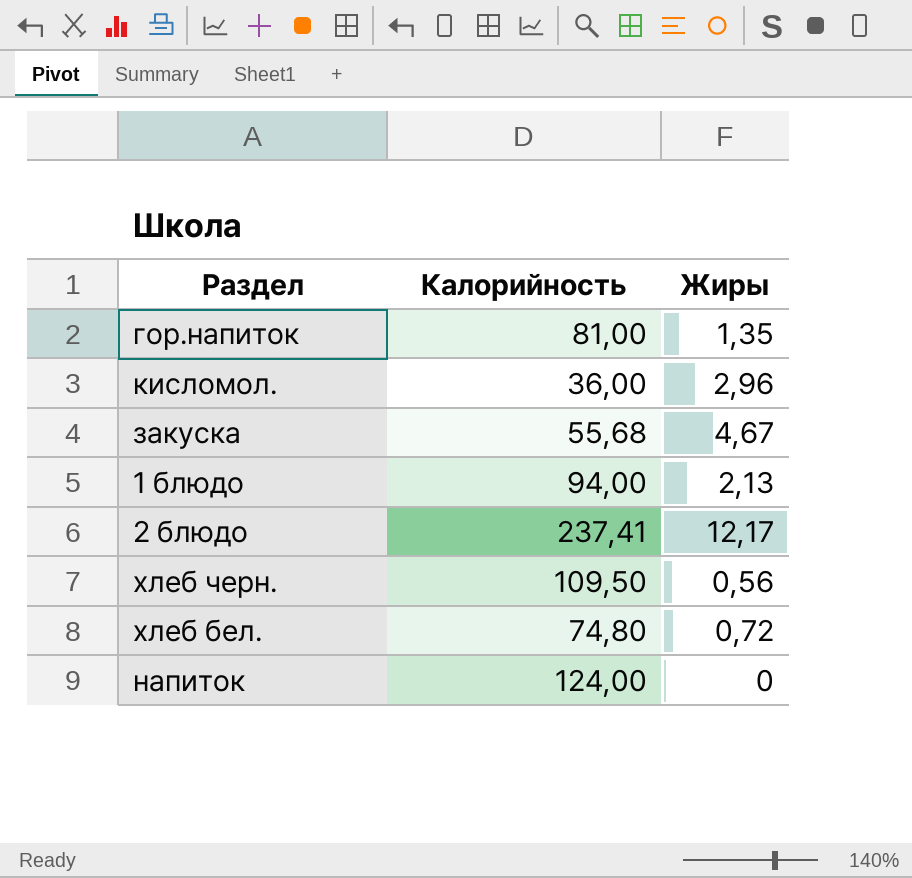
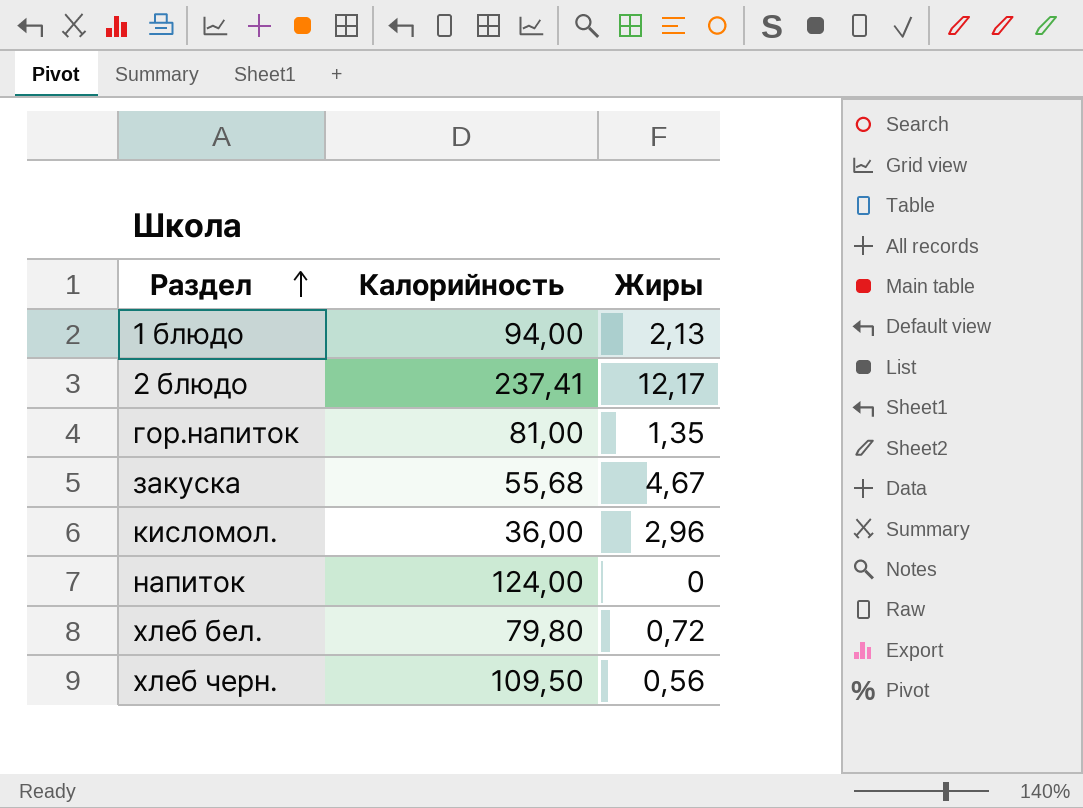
row order: none -> Раздел ascending
хлеб бел. | Калорийность: 74,80 -> 79,80

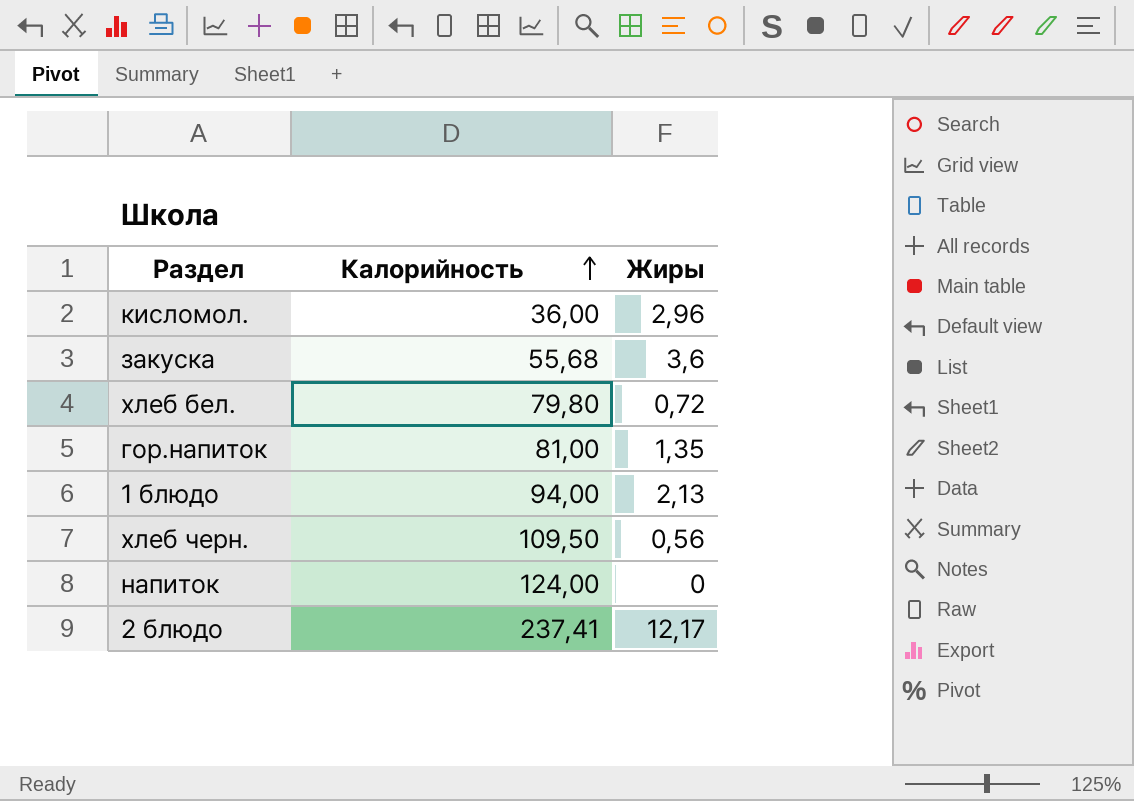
row order: Раздел ascending -> Калорийность ascending
закуска | Жиры: 4,67 -> 3,6

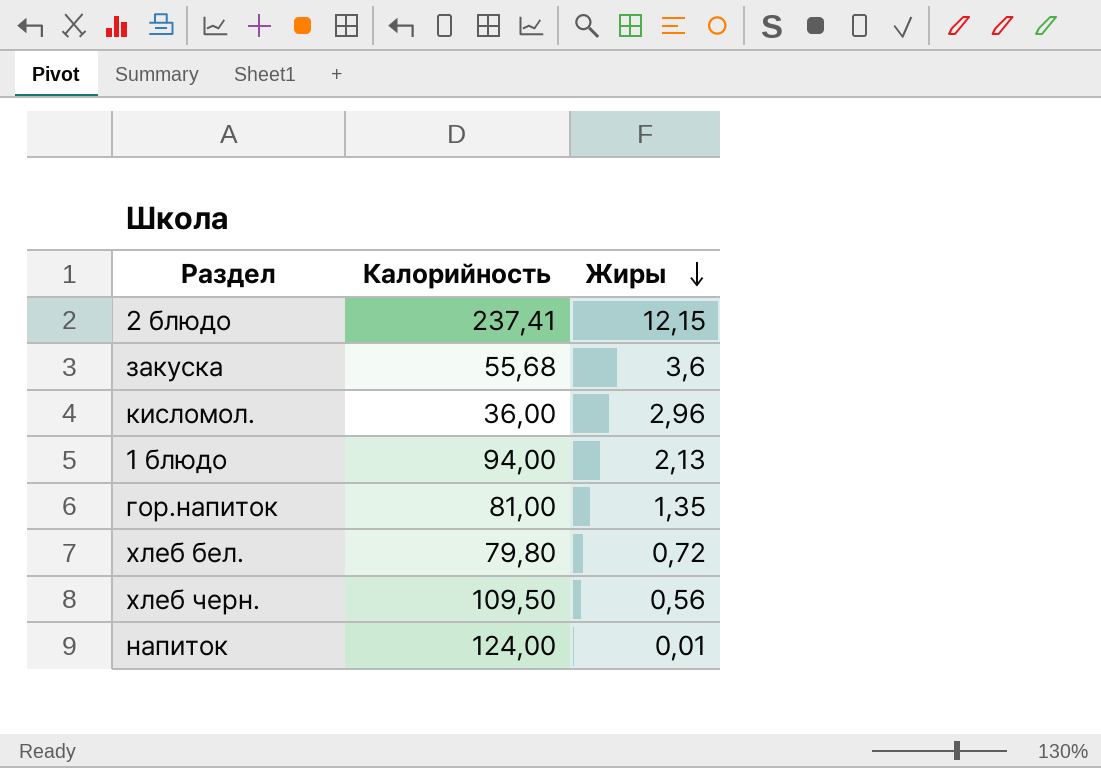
row order: Калорийность ascending -> Жиры descending
2 блюдо | Жиры: 12,17 -> 12,15
напиток | Жиры: 0 -> 0,01

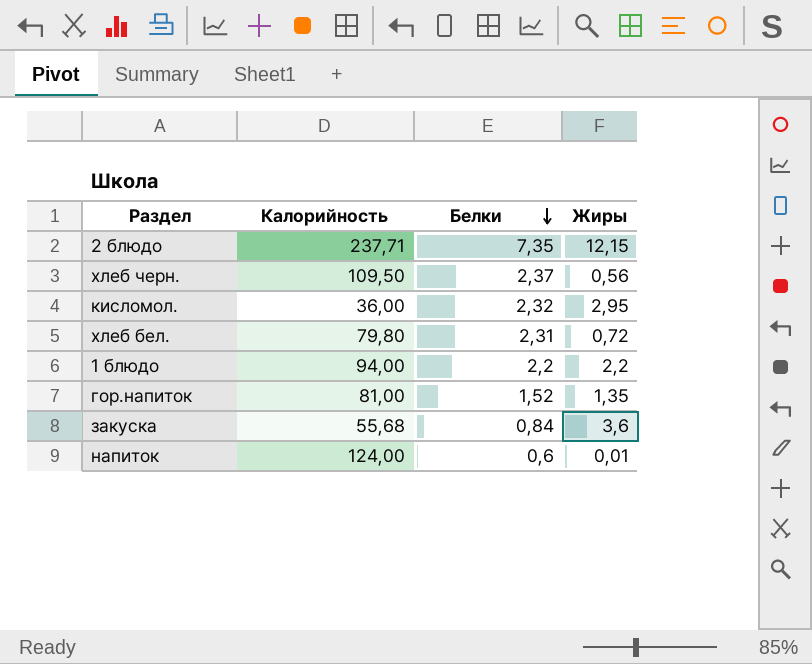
row order: Жиры descending -> Белки descending
column Белки | position: none -> 3
2 блюдо | Калорийность: 237,41 -> 237,71
кисломол. | Жиры: 2,96 -> 2,95
1 блюдо | Жиры: 2,13 -> 2,2

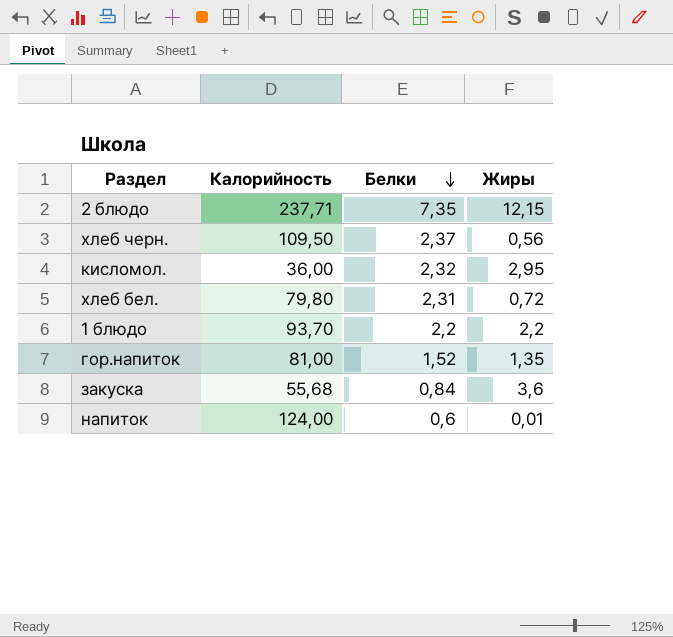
1 блюдо | Калорийность: 94,00 -> 93,70

